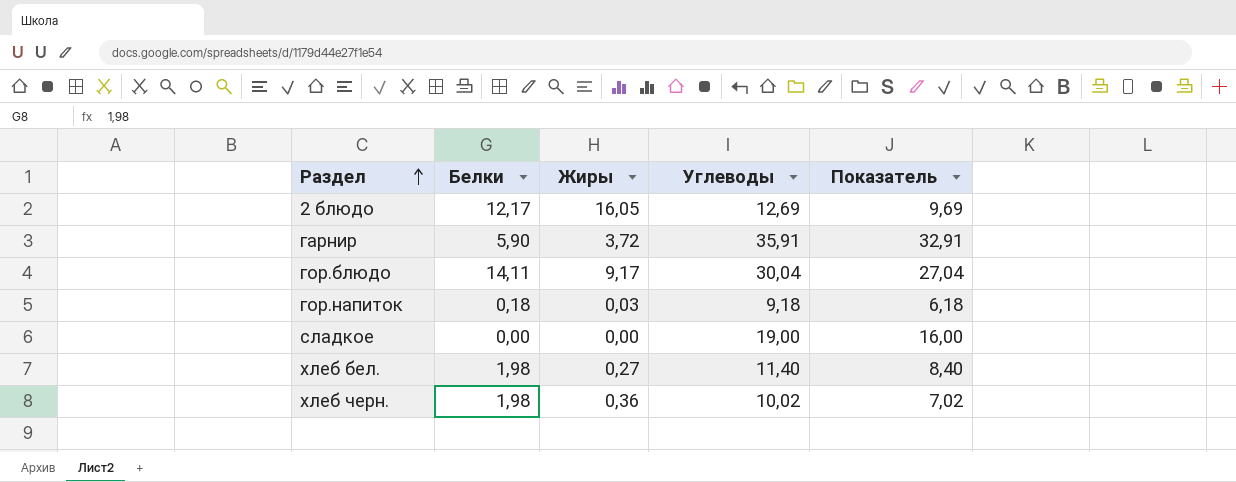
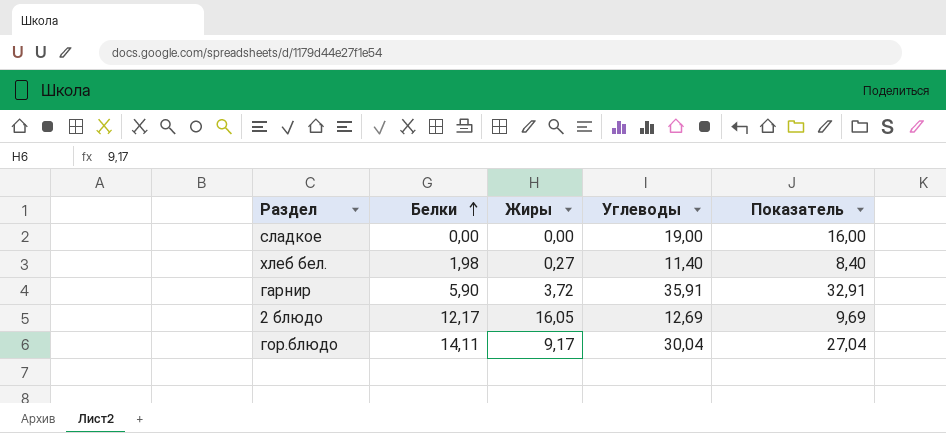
row order: Раздел ascending -> Белки ascending
row гор.напиток: 0,18 | 0,03 | 9,18 | 6,18 -> none
row хлеб черн.: 1,98 | 0,36 | 10,02 | 7,02 -> none

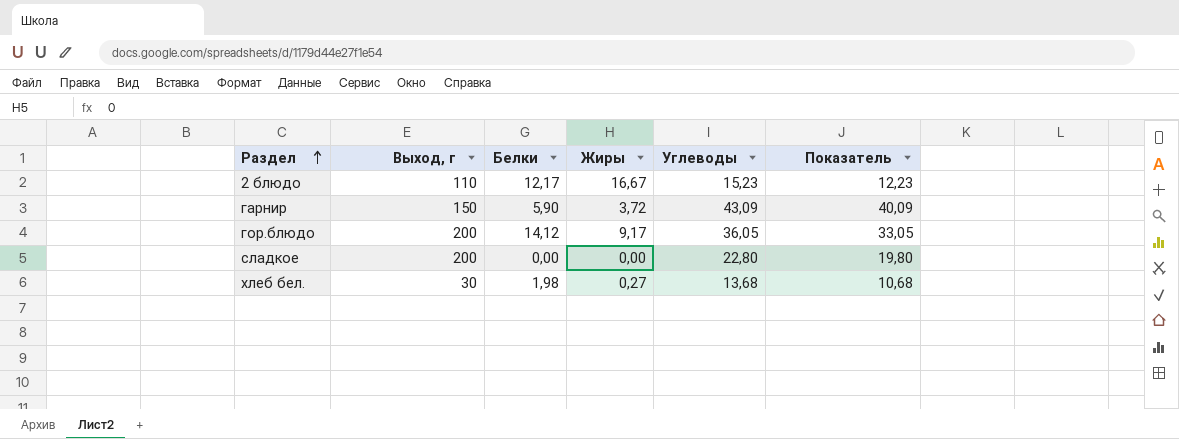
row order: Белки ascending -> Раздел ascending
column Выход, г | position: none -> 2
2 блюдо | Жиры: 16,05 -> 16,67
2 блюдо | Углеводы: 12,69 -> 15,23
2 блюдо | Показатель: 9,69 -> 12,23
гарнир | Углеводы: 35,91 -> 43,09
гарнир | Показатель: 32,91 -> 40,09
гор.блюдо | Белки: 14,11 -> 14,12
гор.блюдо | Углеводы: 30,04 -> 36,05
гор.блюдо | Показатель: 27,04 -> 33,05
сладкое | Углеводы: 19,00 -> 22,80
сладкое | Показатель: 16,00 -> 19,80
хлеб бел. | Углеводы: 11,40 -> 13,68
хлеб бел. | Показатель: 8,40 -> 10,68

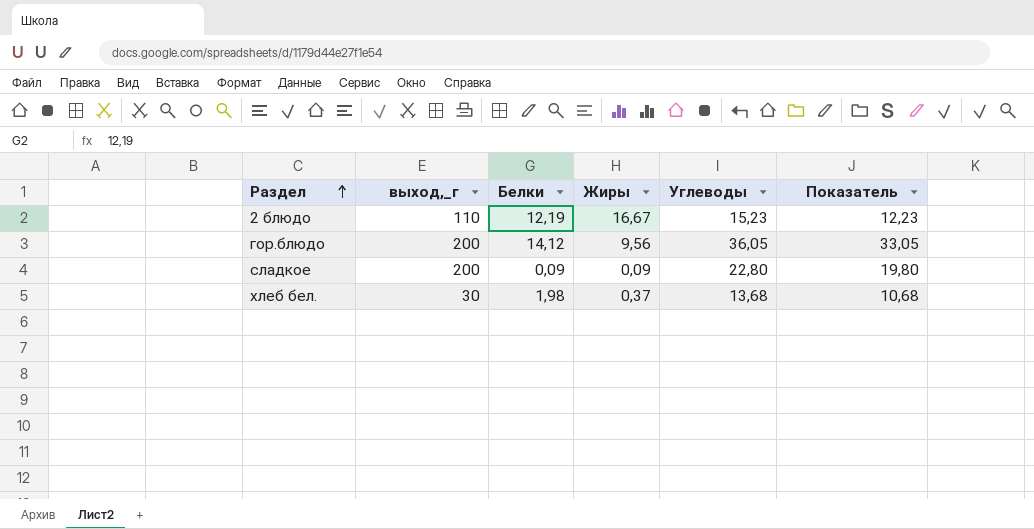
column name: Выход, г -> выход,_г
row гарнир: 150 | 5,90 | 3,72 | 43,09 | 40,09 -> none
2 блюдо | Белки: 12,17 -> 12,19
гор.блюдо | Жиры: 9,17 -> 9,56
сладкое | Белки: 0,00 -> 0,09
сладкое | Жиры: 0,00 -> 0,09
хлеб бел. | Жиры: 0,27 -> 0,37

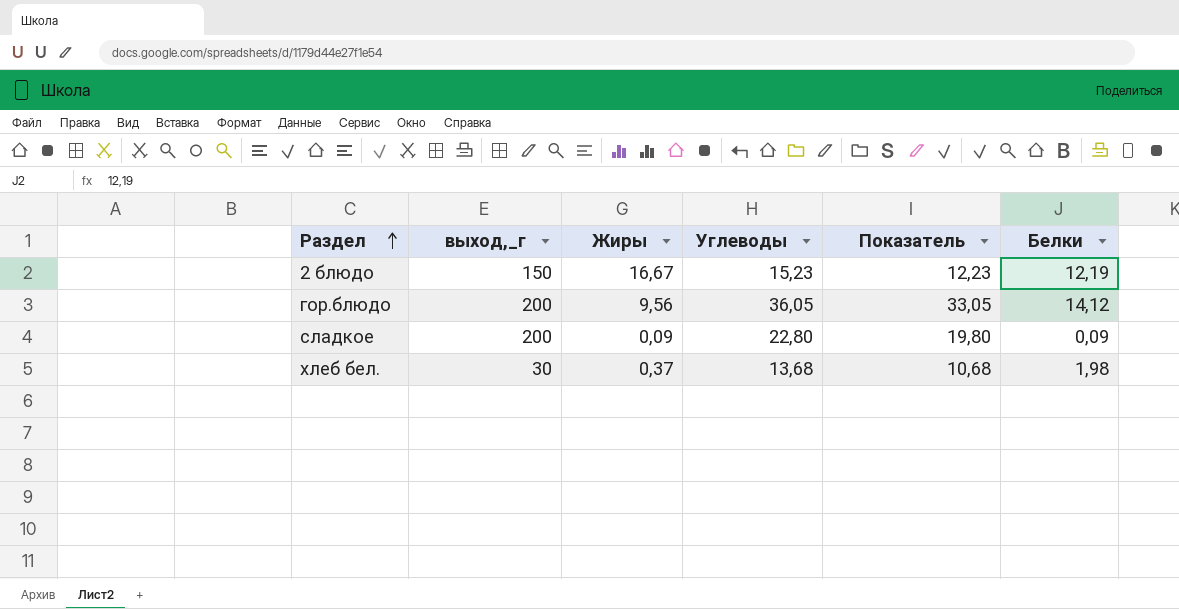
column Белки | position: 3 -> 6
2 блюдо | выход,_г: 110 -> 150

